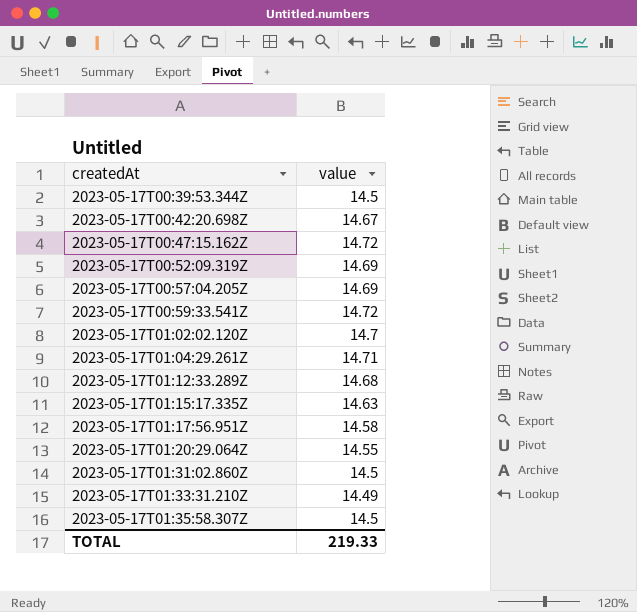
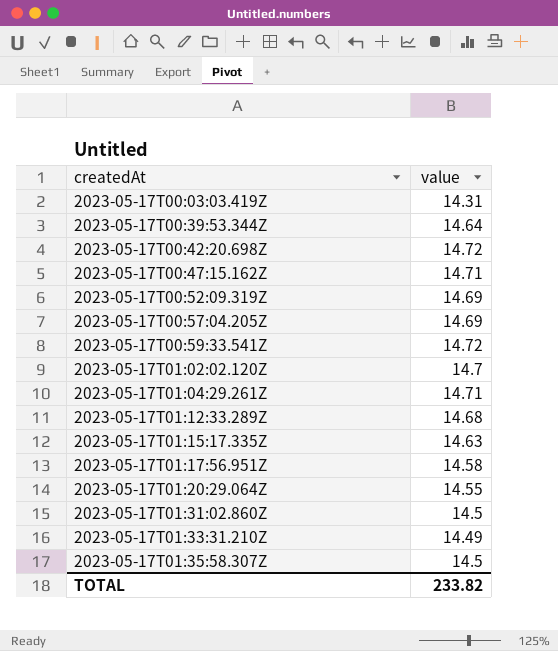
row 2023-05-17T00:03:03.419Z: none -> 14.31
2023-05-17T00:39:53.344Z | value: 14.5 -> 14.64
2023-05-17T00:42:20.698Z | value: 14.67 -> 14.72
2023-05-17T00:47:15.162Z | value: 14.72 -> 14.71
TOTAL | value: 219.33 -> 233.82

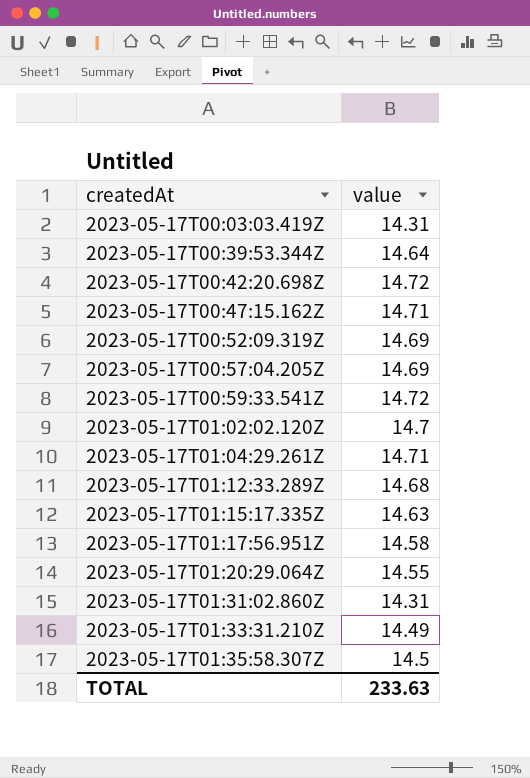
2023-05-17T01:31:02.860Z | value: 14.5 -> 14.31
TOTAL | value: 233.82 -> 233.63

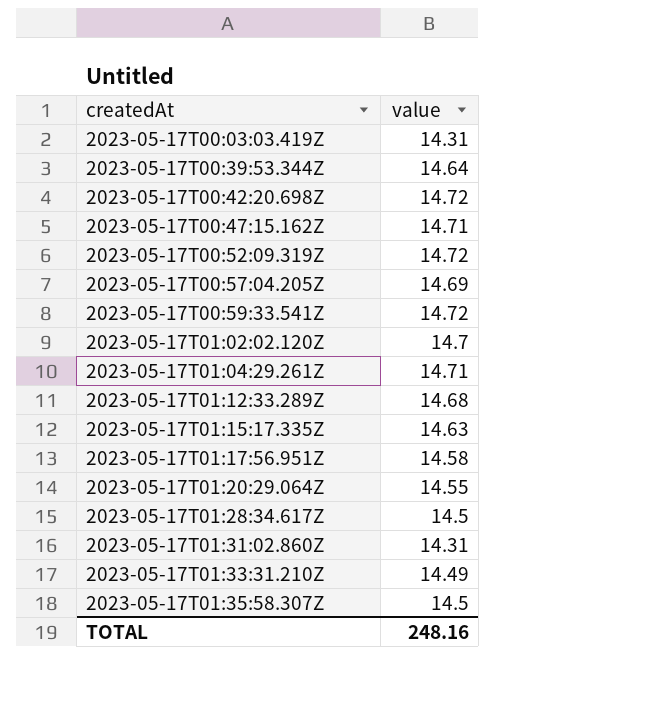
2023-05-17T00:52:09.319Z | value: 14.69 -> 14.72
row 2023-05-17T01:28:34.617Z: none -> 14.5
TOTAL | value: 233.63 -> 248.16

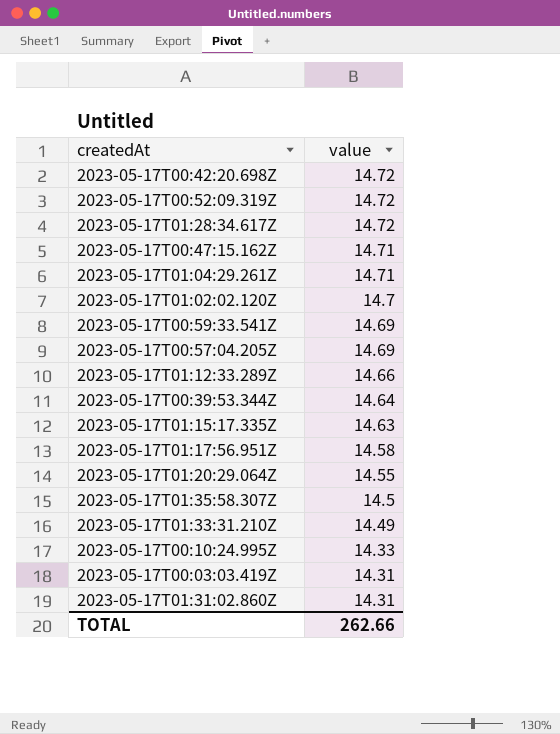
row order: createdAt ascending -> value descending
2023-05-17T01:28:34.617Z | value: 14.5 -> 14.72
2023-05-17T00:59:33.541Z | value: 14.72 -> 14.69
2023-05-17T01:12:33.289Z | value: 14.68 -> 14.66
row 2023-05-17T00:10:24.995Z: none -> 14.33
TOTAL | value: 248.16 -> 262.66

